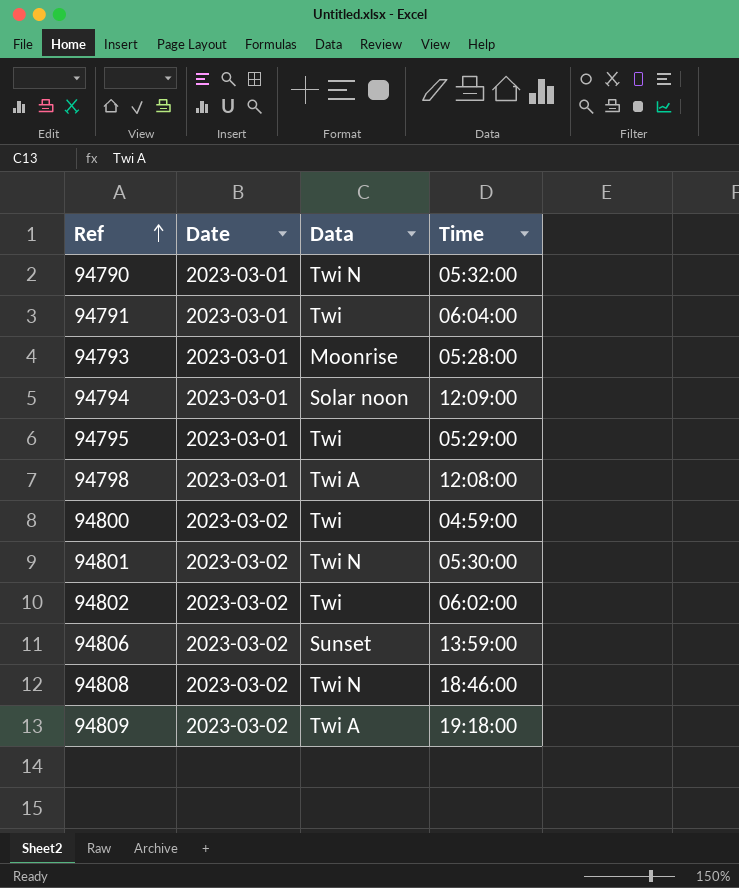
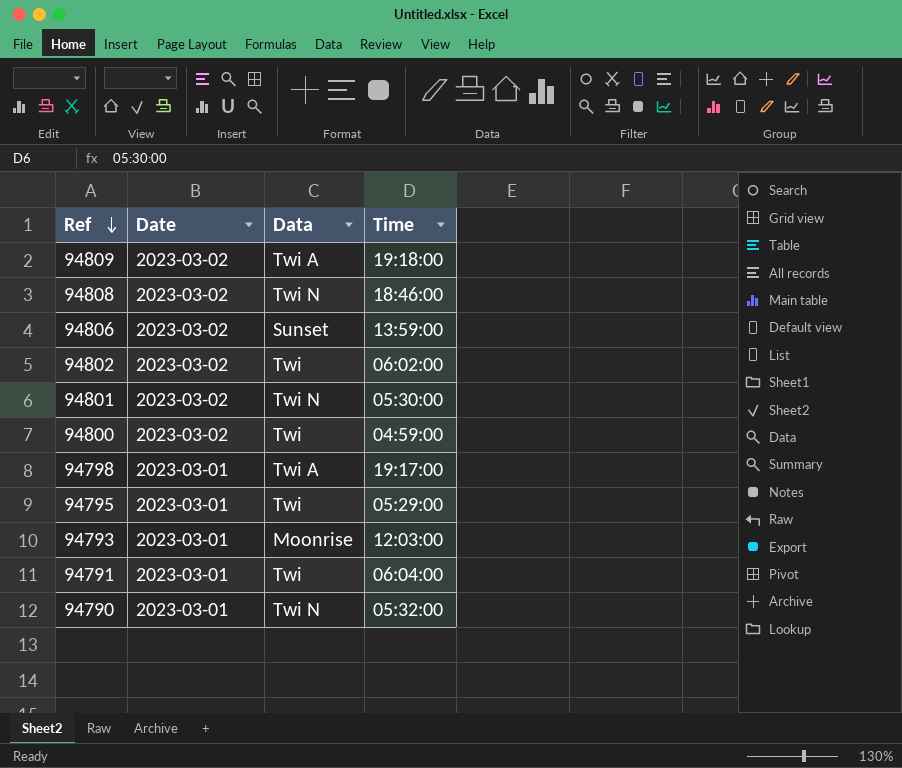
row order: Ref ascending -> Ref descending
row 94794: 2023-03-01 | Solar noon | 12:09:00 -> none
94798 | Time: 12:08:00 -> 19:17:00
94793 | Time: 05:28:00 -> 12:03:00

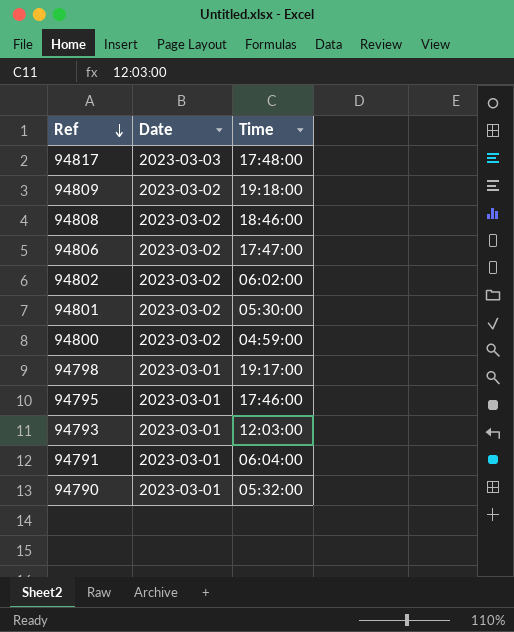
column Data | position: 3 -> none
row 94817: none -> 2023-03-03 | 17:48:00
94806 | Time: 13:59:00 -> 17:47:00
94795 | Time: 05:29:00 -> 17:46:00

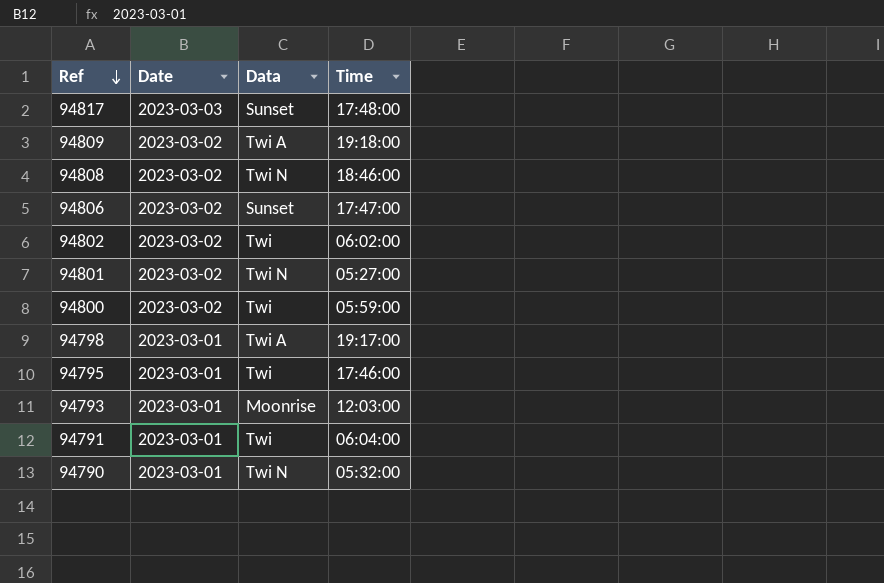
column Data | position: none -> 3
94801 | Time: 05:30:00 -> 05:27:00
94800 | Time: 04:59:00 -> 05:59:00

